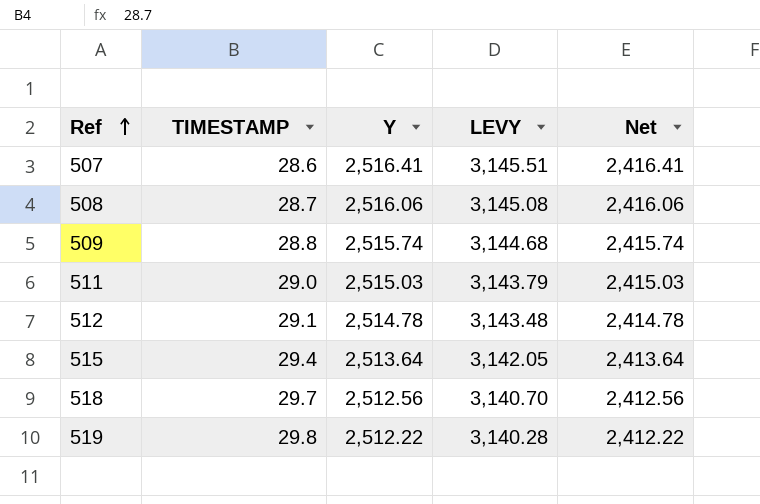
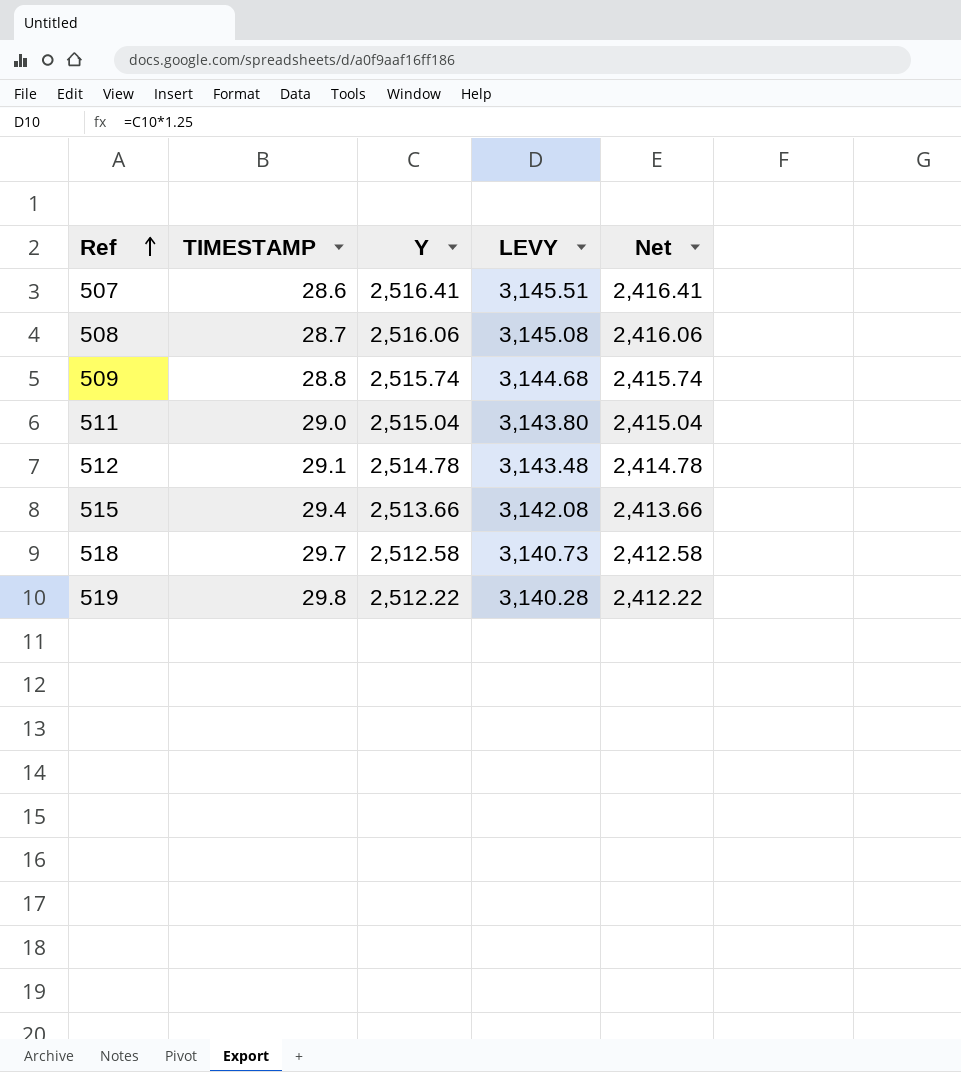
511 | Y: 2,515.03 -> 2,515.04
511 | LEVY: 3,143.79 -> 3,143.80
511 | Net: 2,415.03 -> 2,415.04
515 | Y: 2,513.64 -> 2,513.66
515 | LEVY: 3,142.05 -> 3,142.08
515 | Net: 2,413.64 -> 2,413.66
518 | Y: 2,512.56 -> 2,512.58
518 | LEVY: 3,140.70 -> 3,140.73
518 | Net: 2,412.56 -> 2,412.58

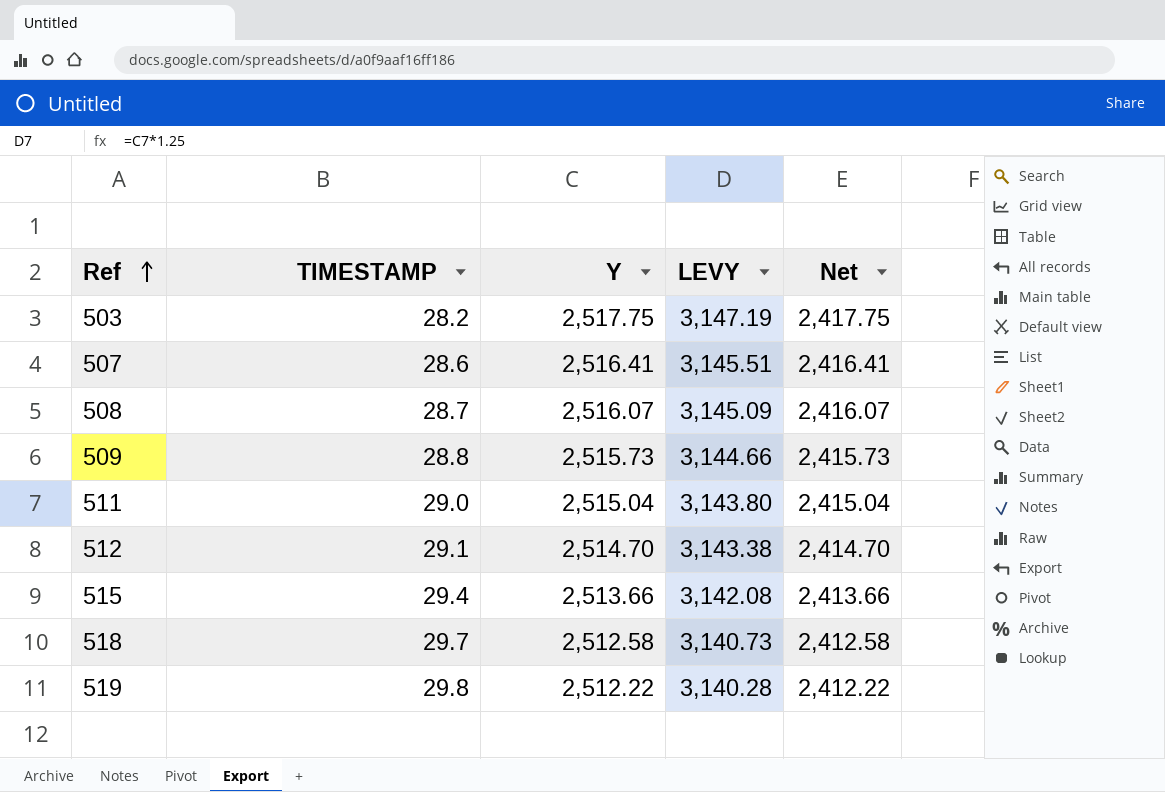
row 503: none -> 28.2 | 2,517.75 | 3,147.19 | 2,417.75
508 | Y: 2,516.06 -> 2,516.07
508 | LEVY: 3,145.08 -> 3,145.09
508 | Net: 2,416.06 -> 2,416.07
509 | Y: 2,515.74 -> 2,515.73
509 | LEVY: 3,144.68 -> 3,144.66
509 | Net: 2,415.74 -> 2,415.73
512 | Y: 2,514.78 -> 2,514.70
512 | LEVY: 3,143.48 -> 3,143.38
512 | Net: 2,414.78 -> 2,414.70

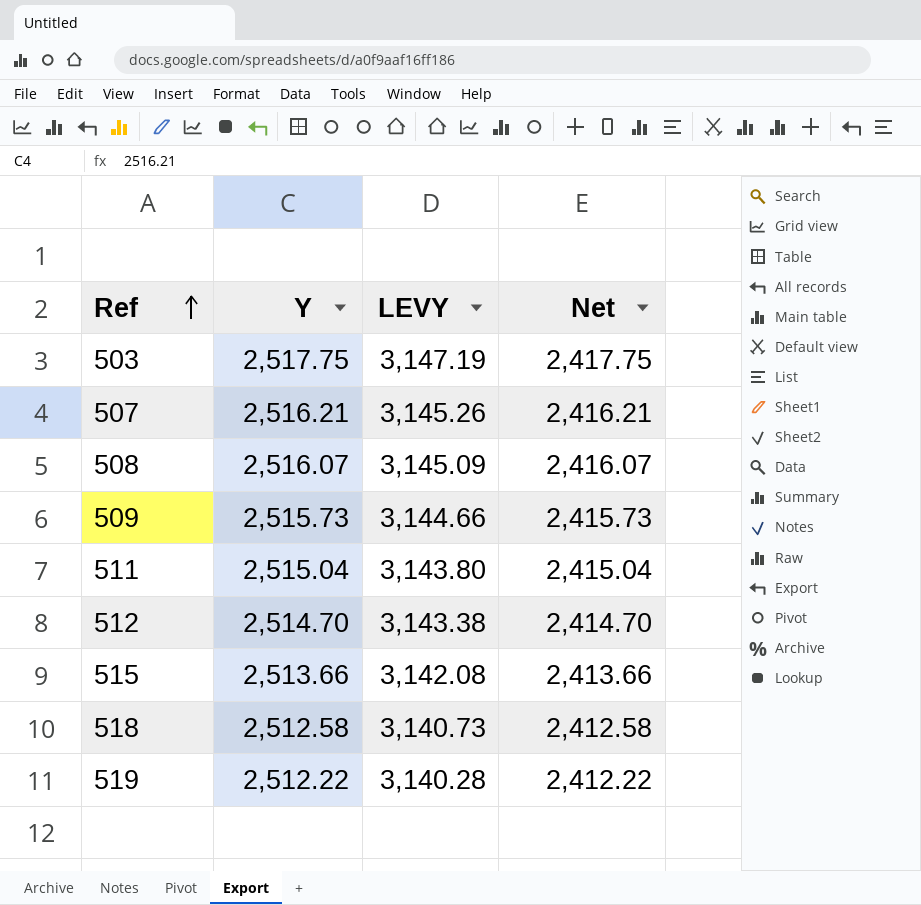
column TIMESTAMP | position: 2 -> none
507 | Y: 2,516.41 -> 2,516.21
507 | LEVY: 3,145.51 -> 3,145.26
507 | Net: 2,416.41 -> 2,416.21

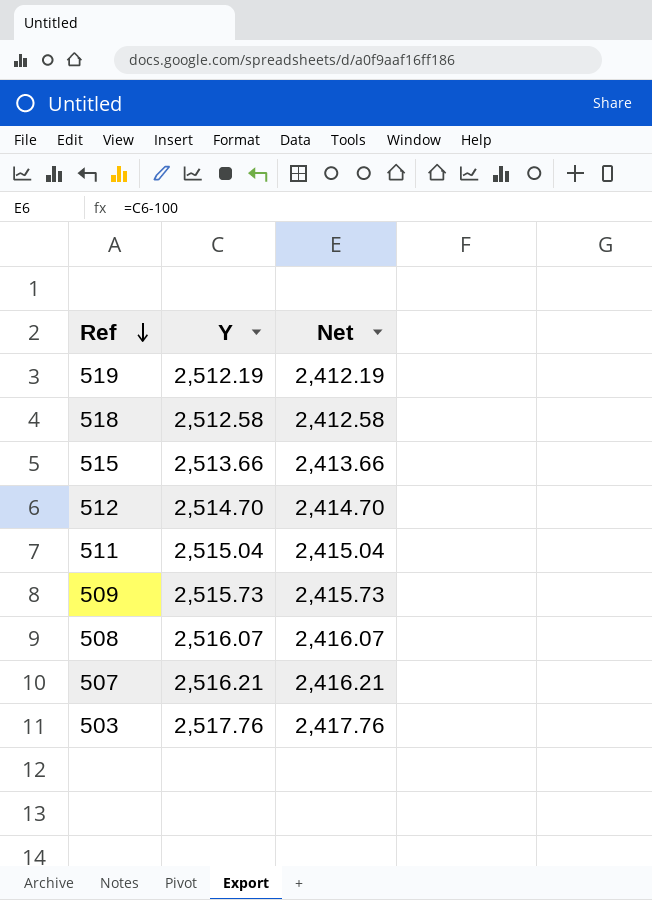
row order: Ref ascending -> Ref descending
column LEVY | formula: [Y] * 1.25 -> none
519 | Y: 2,512.22 -> 2,512.19
519 | Net: 2,412.22 -> 2,412.19
503 | Y: 2,517.75 -> 2,517.76
503 | Net: 2,417.75 -> 2,417.76

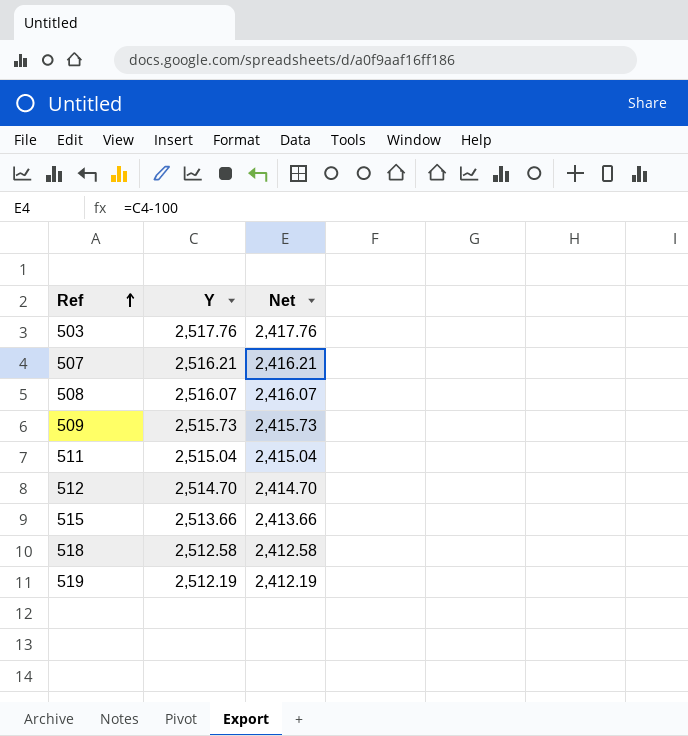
row order: Ref descending -> Ref ascending

